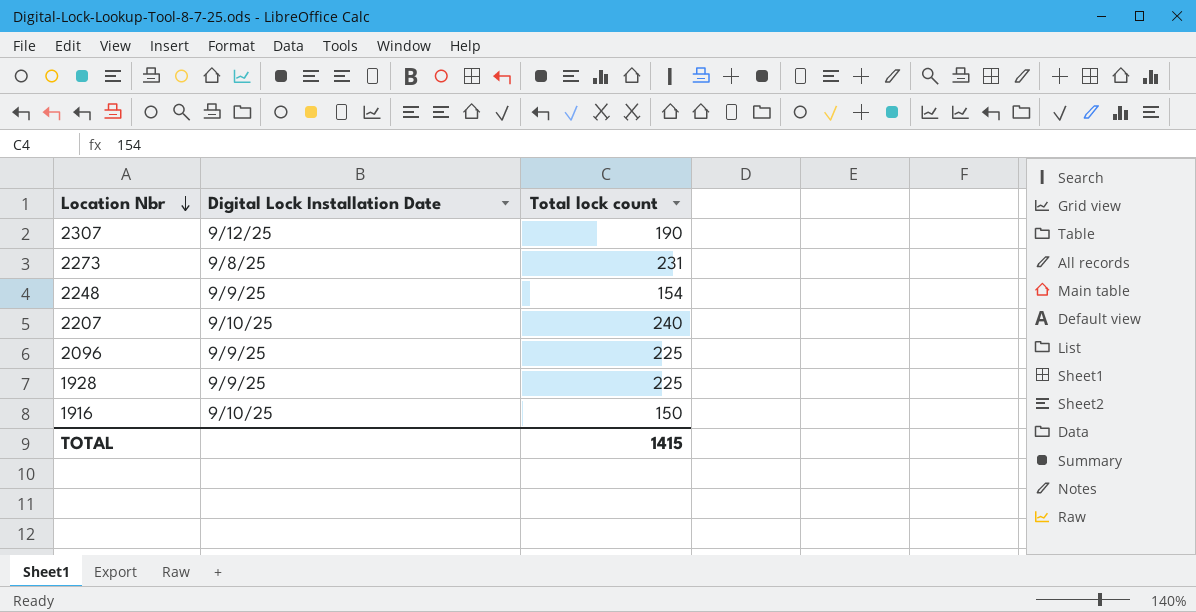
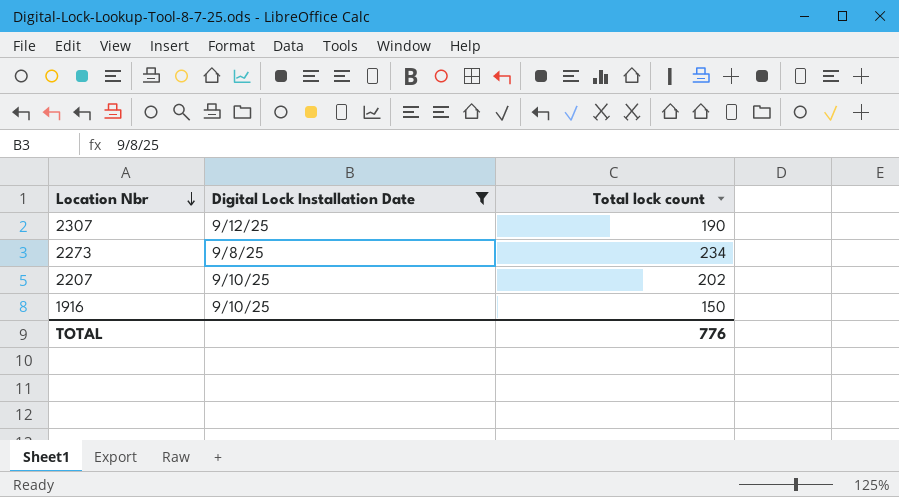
filter: none -> Digital Lock Installation Date != 9/9/25
2273 | Total lock count: 231 -> 234
2207 | Total lock count: 240 -> 202
TOTAL | Total lock count: 1415 -> 776

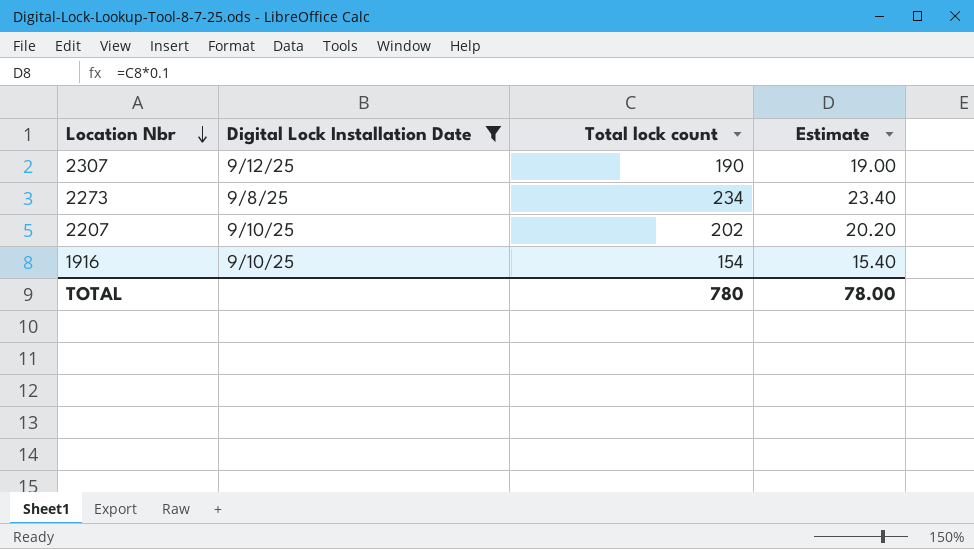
column Estimate | formula: none -> [Total lock count] * 0.1
1916 | Total lock count: 150 -> 154
TOTAL | Total lock count: 776 -> 780

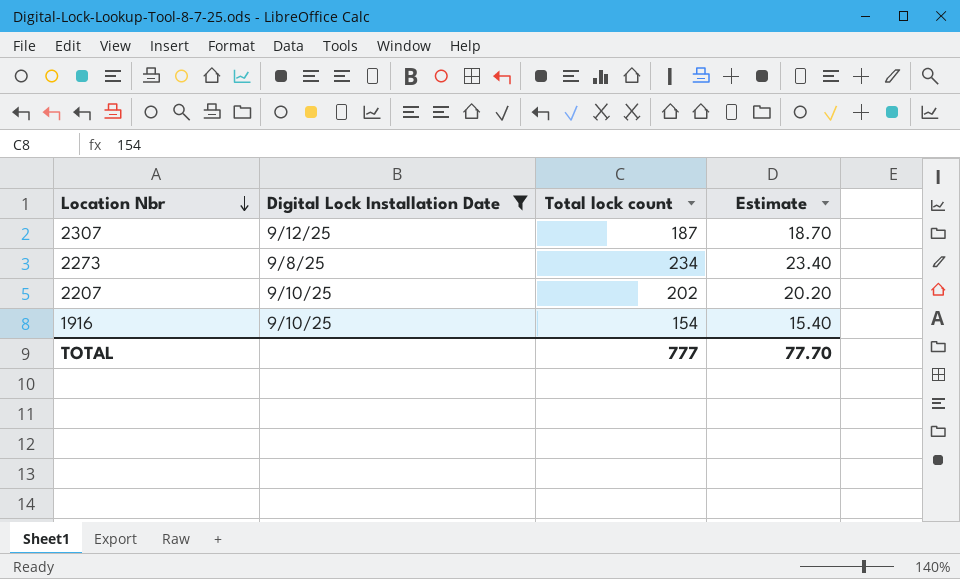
2307 | Total lock count: 190 -> 187
2307 | Estimate: 19.00 -> 18.70
TOTAL | Total lock count: 780 -> 777
TOTAL | Estimate: 78.00 -> 77.70

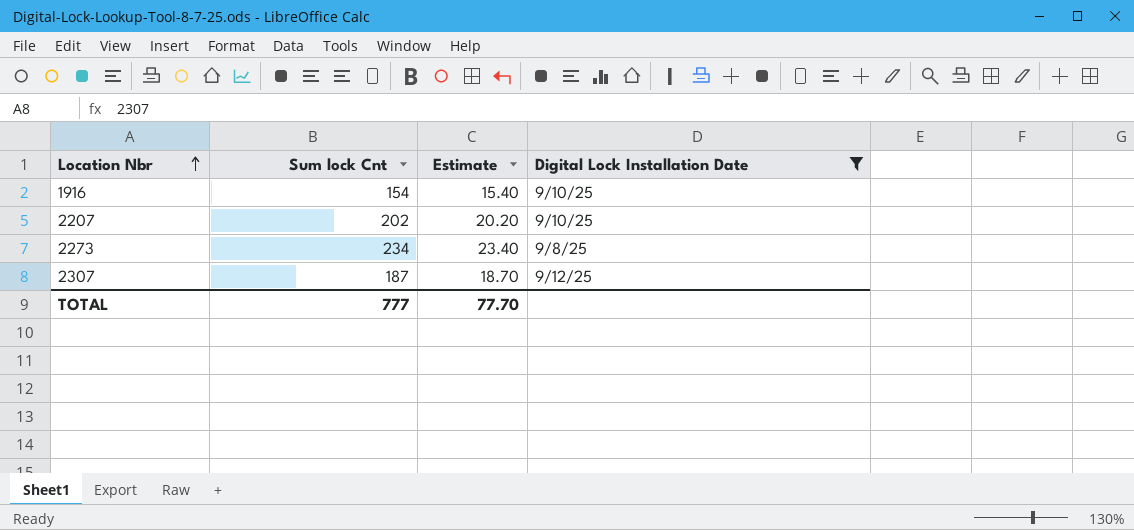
row order: Location Nbr descending -> Location Nbr ascending
column name: Total lock count -> Sum lock Cnt
column Digital Lock Installation Date | position: 2 -> 4

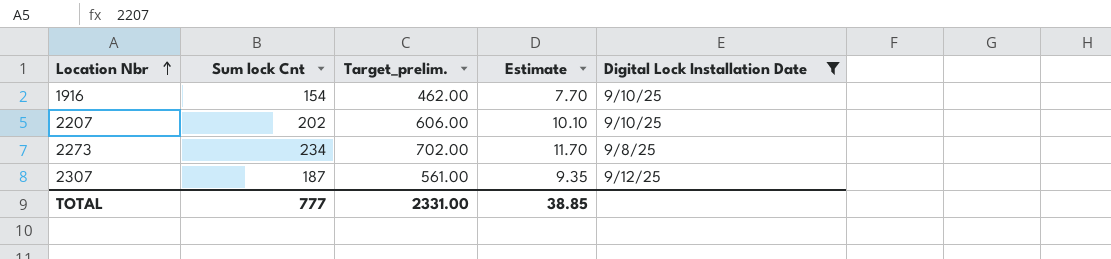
column Target_prelim. | formula: none -> [Sum lock Cnt] * 3
column Estimate | formula: [Sum lock Cnt] * 0.1 -> [Sum lock Cnt] * 0.05
TOTAL | Estimate: 77.70 -> 38.85

